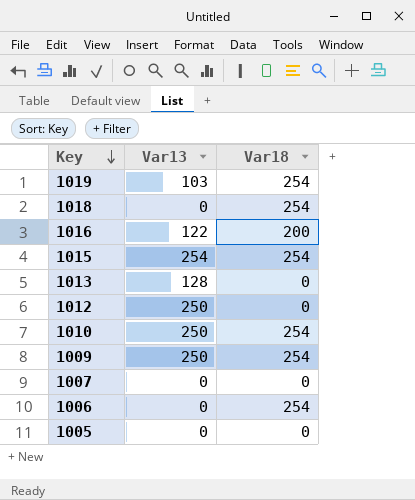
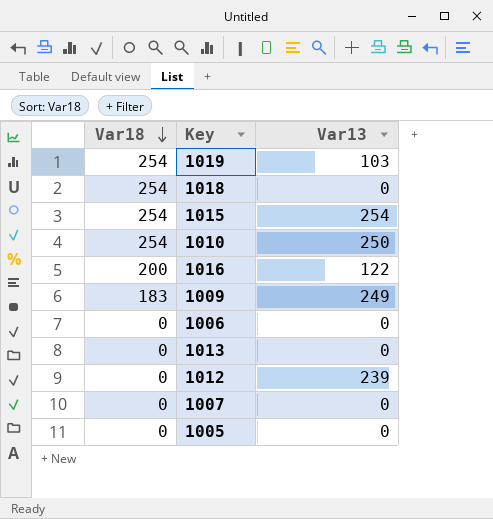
row order: Key descending -> Var18 descending
column Var18 | position: 3 -> 1
1009 | Var18: 254 -> 183
1009 | Var13: 250 -> 249
1006 | Var18: 254 -> 0
1013 | Var13: 128 -> 0
1012 | Var13: 250 -> 239

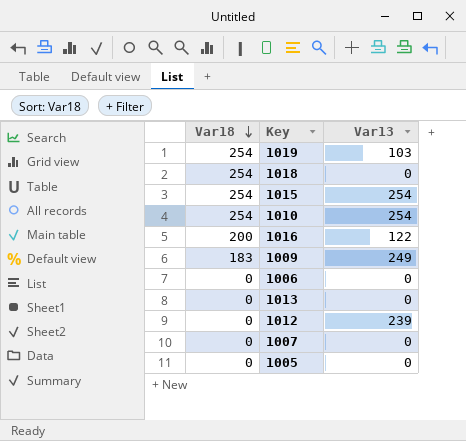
1010 | Var13: 250 -> 254

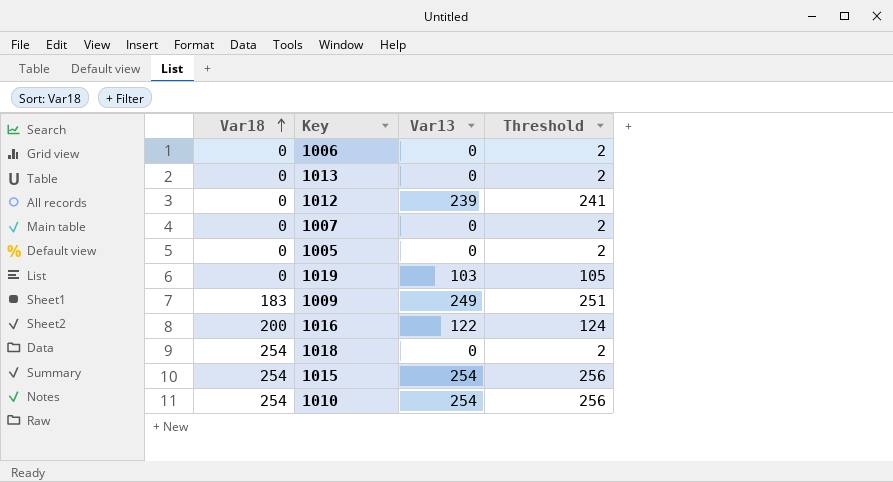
row order: Var18 descending -> Var18 ascending
column Threshold | formula: none -> [Var13] + 2
1019 | Var18: 254 -> 0

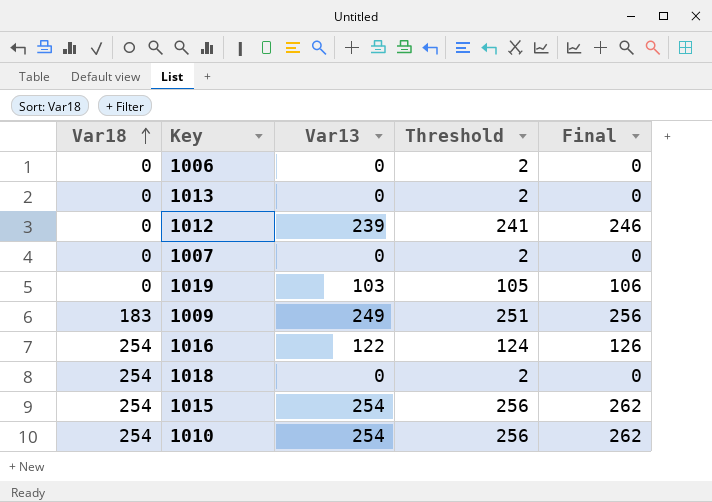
column Final | formula: none -> [Var13] * 1.03
row 1005: 0 | 0 | 2 -> none
1016 | Var18: 200 -> 254

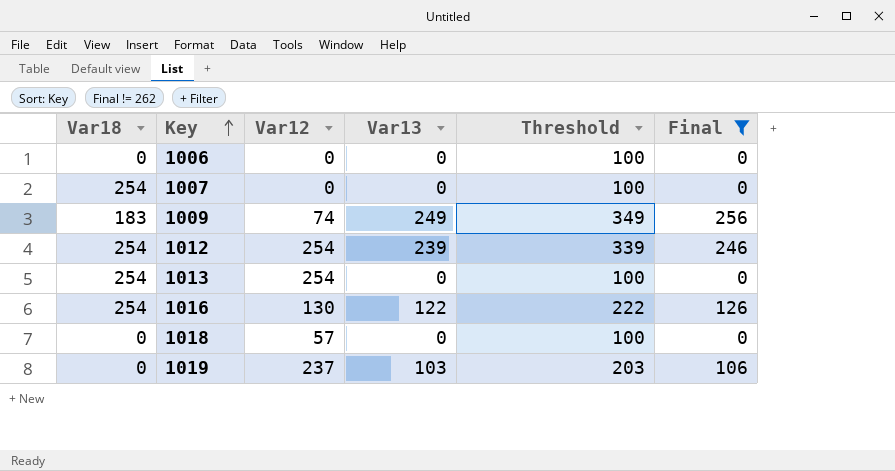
filter: none -> Final != 262
row order: Var18 ascending -> Key ascending
column Var12 | position: none -> 3
column Threshold | formula: [Var13] + 2 -> [Var13] + 100
1007 | Var18: 0 -> 254
1012 | Var18: 0 -> 254
1013 | Var18: 0 -> 254
1018 | Var18: 254 -> 0

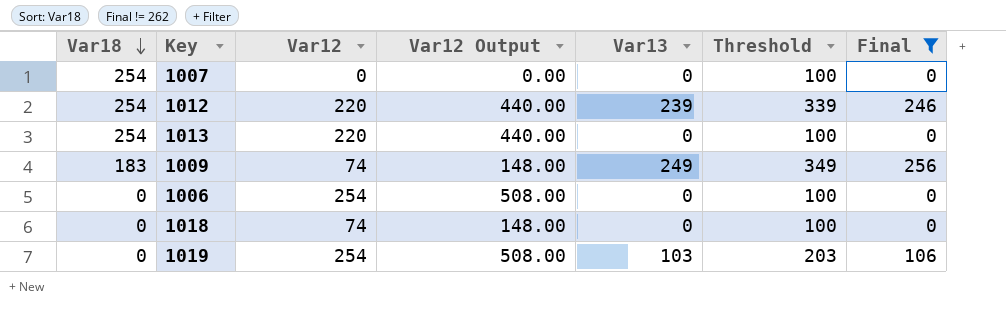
row order: Key ascending -> Var18 descending
column Var12 Output | formula: none -> [Var12] * 2
row 1016: 254 | 130 | 122 | 222 | 126 -> none
1012 | Var12: 254 -> 220
1013 | Var12: 254 -> 220
1006 | Var12: 0 -> 254
1018 | Var12: 57 -> 74
1019 | Var12: 237 -> 254

